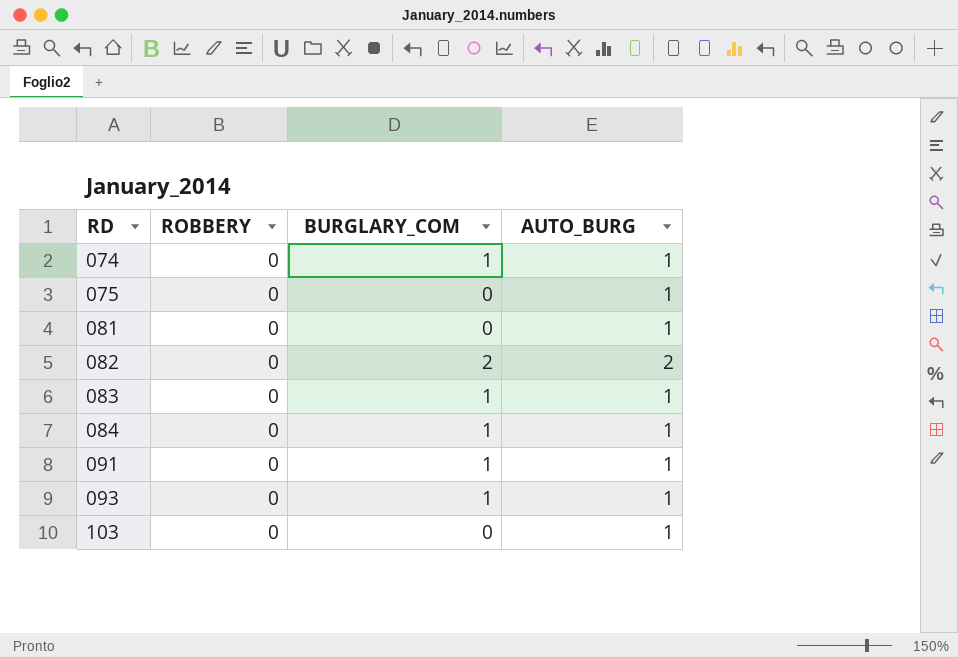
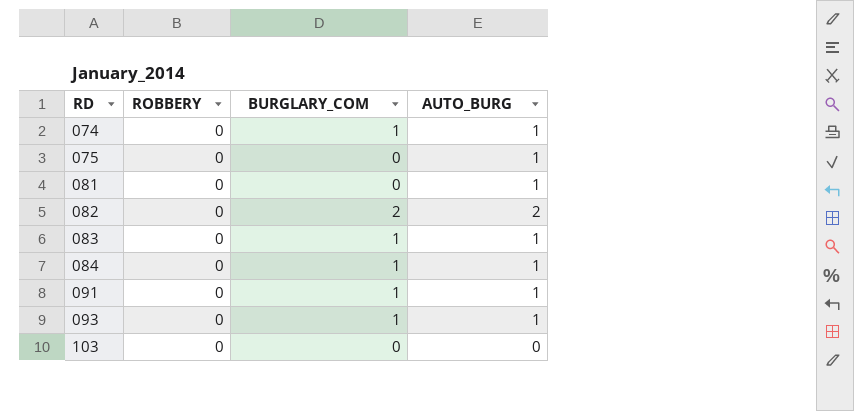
103 | AUTO_BURG: 1 -> 0

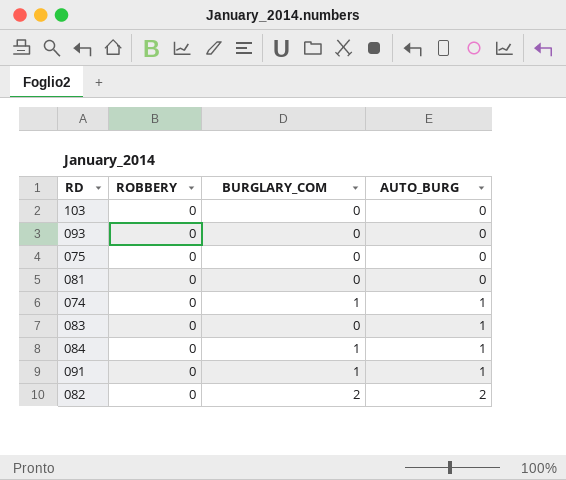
row order: RD ascending -> AUTO_BURG ascending
093 | BURGLARY_COM: 1 -> 0
093 | AUTO_BURG: 1 -> 0
075 | AUTO_BURG: 1 -> 0
081 | AUTO_BURG: 1 -> 0
083 | BURGLARY_COM: 1 -> 0

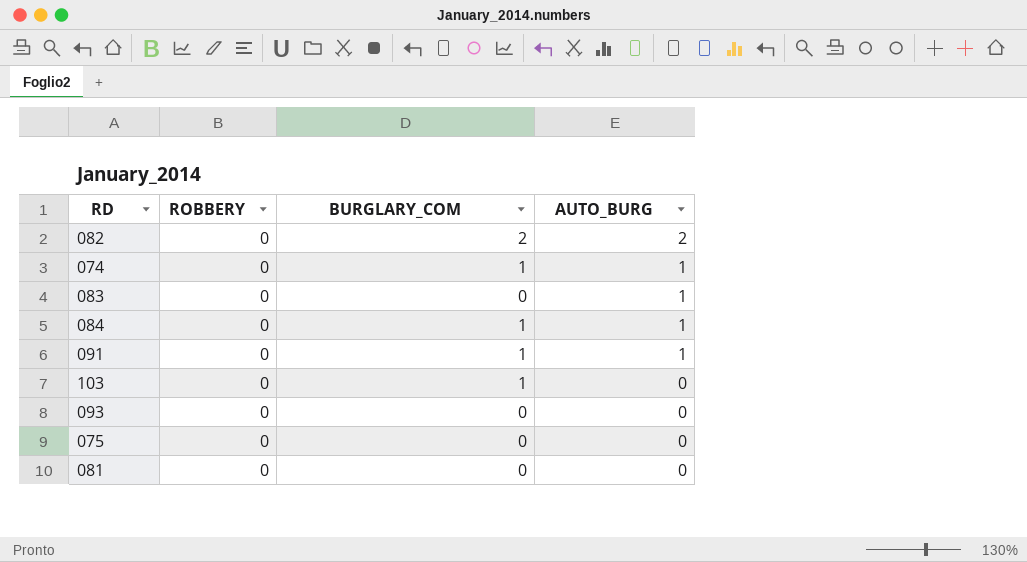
row order: AUTO_BURG ascending -> AUTO_BURG descending
103 | BURGLARY_COM: 0 -> 1

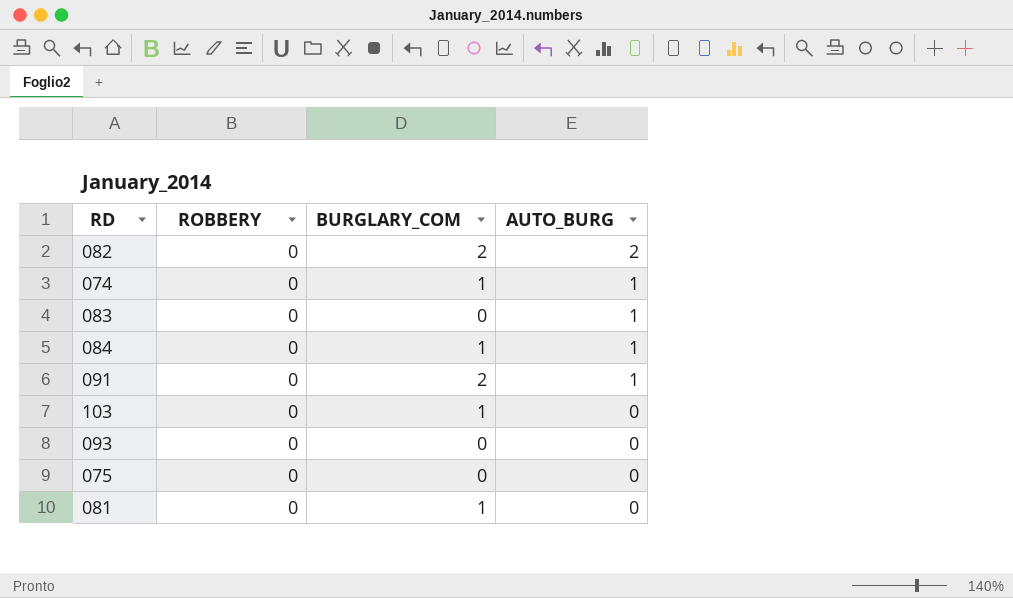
091 | BURGLARY_COM: 1 -> 2
081 | BURGLARY_COM: 0 -> 1

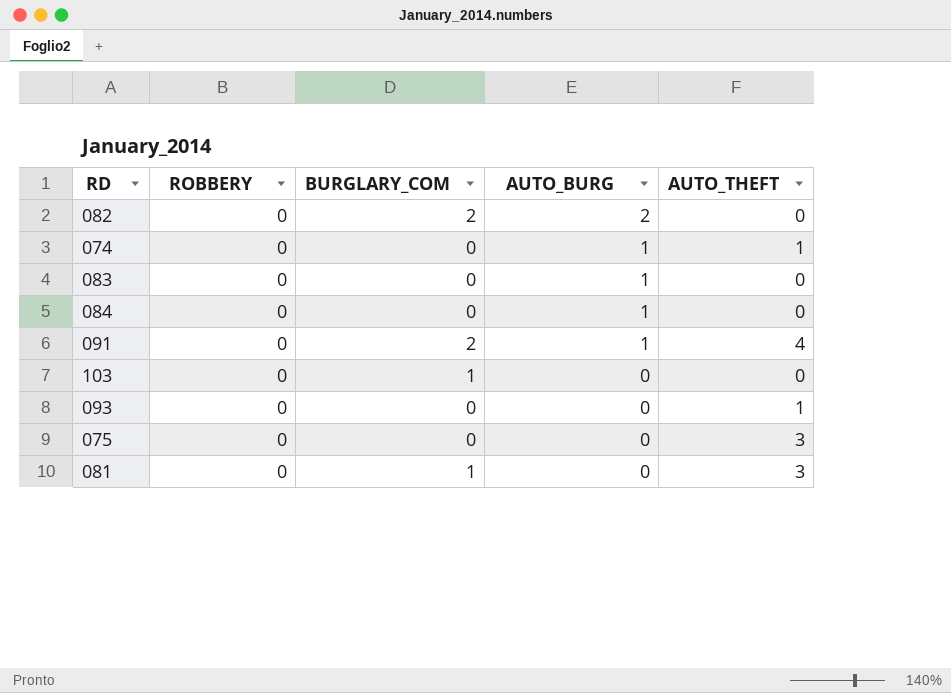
column AUTO_THEFT | position: none -> 5
074 | BURGLARY_COM: 1 -> 0
084 | BURGLARY_COM: 1 -> 0

